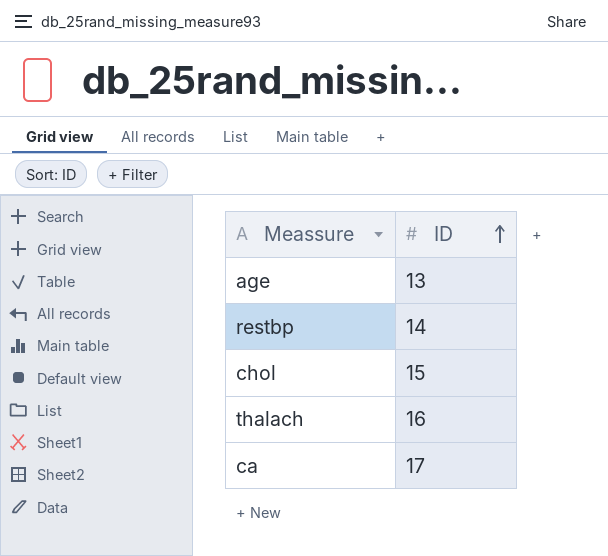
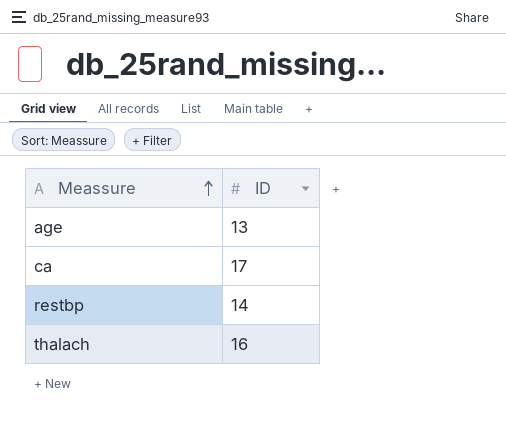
row order: ID ascending -> Meassure ascending
row chol: 15 -> none

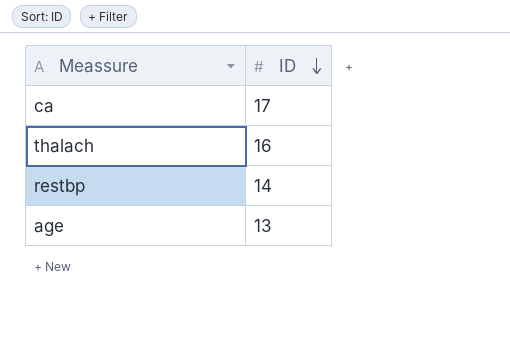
row order: Meassure ascending -> ID descending

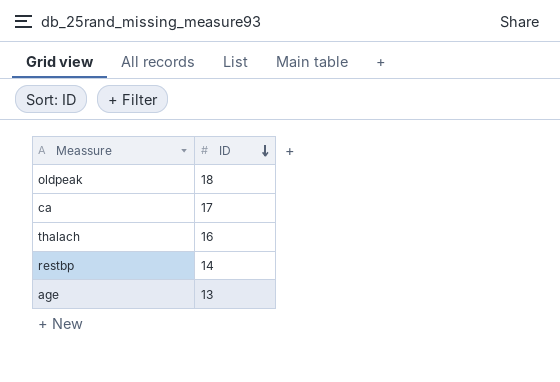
row oldpeak: none -> 18

